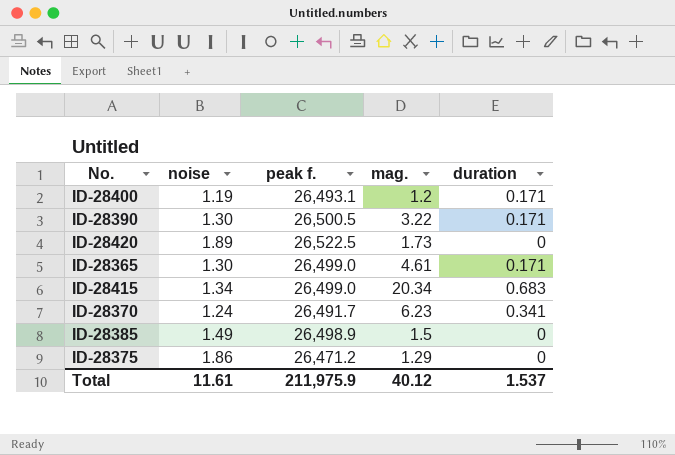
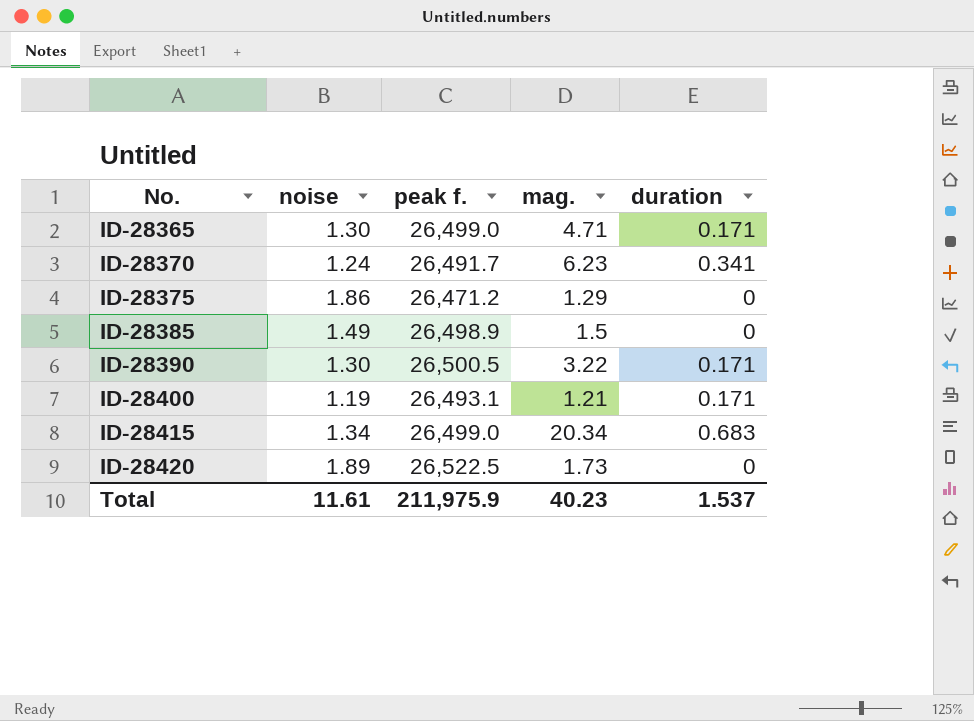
row order: none -> No. ascending
ID-28365 | mag.: 4.61 -> 4.71
ID-28400 | mag.: 1.2 -> 1.21
Total | mag.: 40.12 -> 40.23

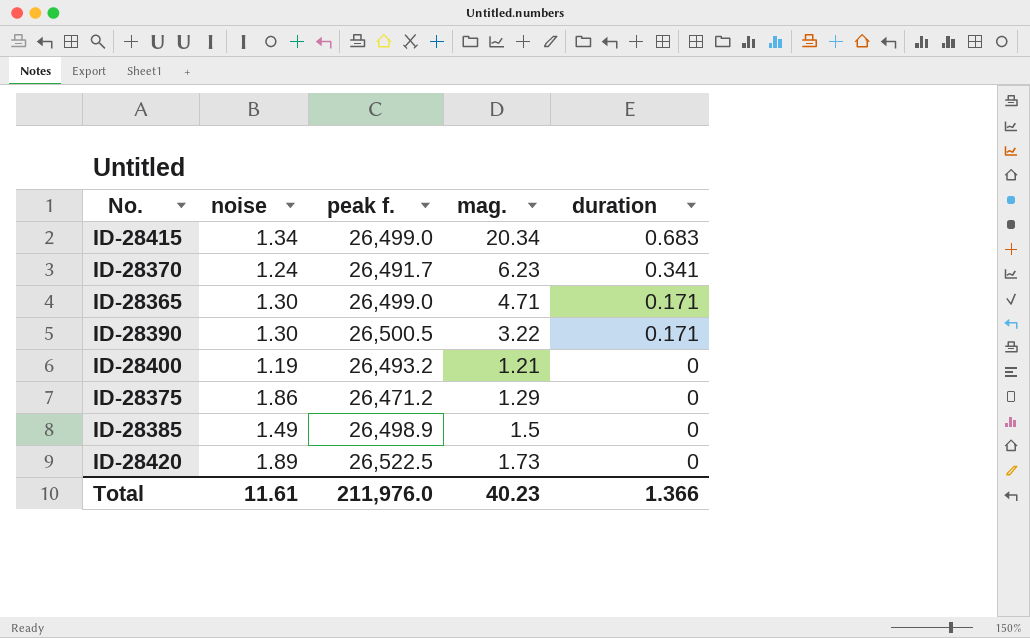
row order: No. ascending -> duration descending
ID-28400 | peak f.: 26,493.1 -> 26,493.2
ID-28400 | duration: 0.171 -> 0
Total | peak f.: 211,975.9 -> 211,976.0
Total | duration: 1.537 -> 1.366

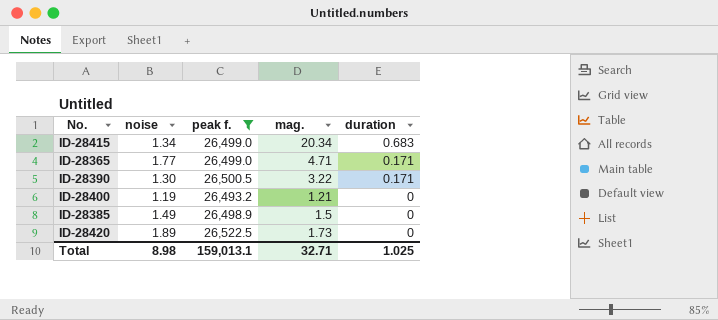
filter: none -> peak f. >= 26,493.2
ID-28365 | noise: 1.30 -> 1.77
Total | noise: 11.61 -> 8.98
Total | peak f.: 211,976.0 -> 159,013.1
Total | mag.: 40.23 -> 32.71
Total | duration: 1.366 -> 1.025

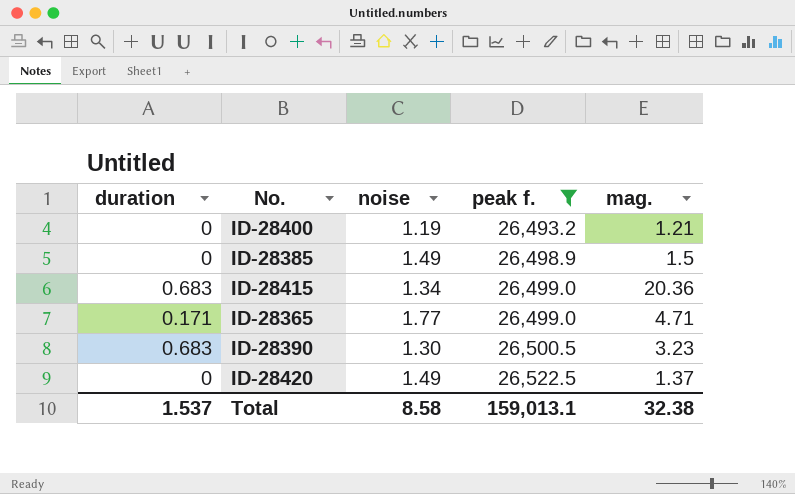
row order: duration descending -> peak f. ascending
column duration | position: 5 -> 1
ID-28415 | mag.: 20.34 -> 20.36
ID-28390 | duration: 0.171 -> 0.683
ID-28390 | mag.: 3.22 -> 3.23
ID-28420 | noise: 1.89 -> 1.49
ID-28420 | mag.: 1.73 -> 1.37
Total | duration: 1.025 -> 1.537
Total | noise: 8.98 -> 8.58
Total | mag.: 32.71 -> 32.38

